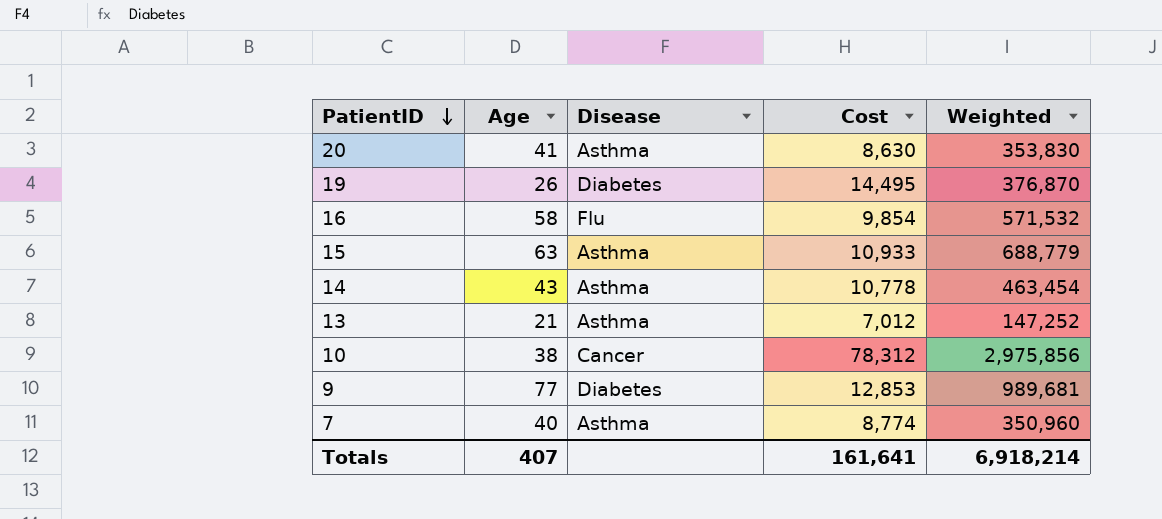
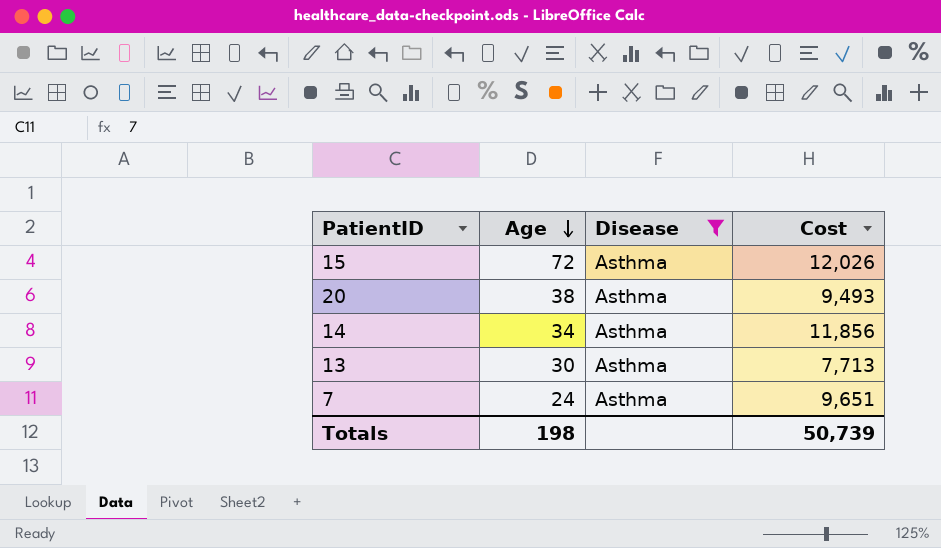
filter: none -> Disease = Asthma
row order: PatientID descending -> Age descending
column Weighted | formula: [Age] * [Cost] -> none
15 | Age: 63 -> 72
15 | Cost: 10,933 -> 12,026
20 | Age: 41 -> 38
20 | Cost: 8,630 -> 9,493
14 | Age: 43 -> 34
14 | Cost: 10,778 -> 11,856
13 | Age: 21 -> 30
13 | Cost: 7,012 -> 7,713
7 | Age: 40 -> 24
7 | Cost: 8,774 -> 9,651
Totals | Age: 407 -> 198
Totals | Cost: 161,641 -> 50,739

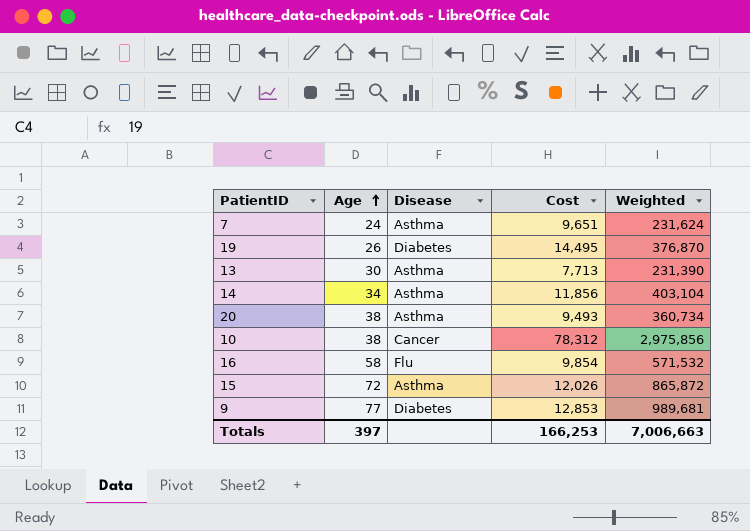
filter: Disease = Asthma -> none
row order: Age descending -> Age ascending
column Weighted | formula: none -> [Age] * [Cost]
Totals | Age: 198 -> 397
Totals | Cost: 50,739 -> 166,253

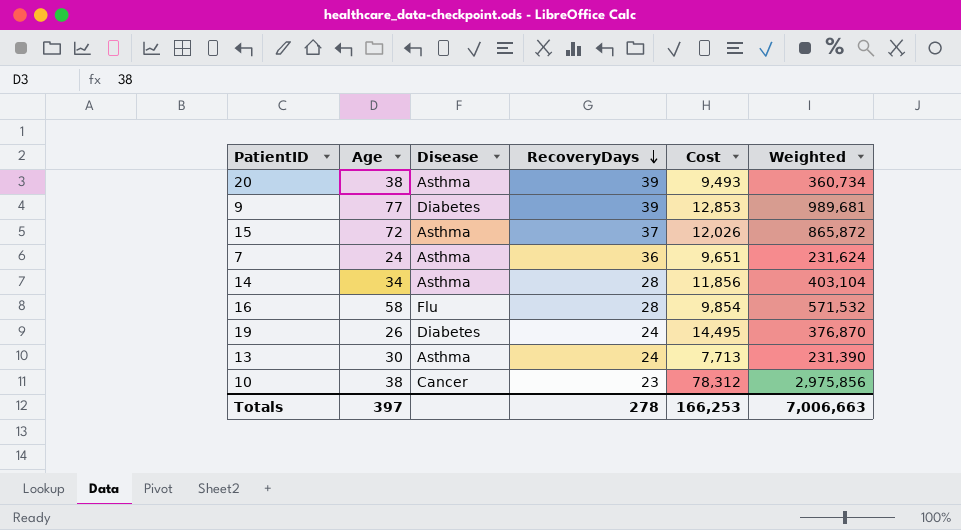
row order: Age ascending -> RecoveryDays descending
column RecoveryDays | position: none -> 4

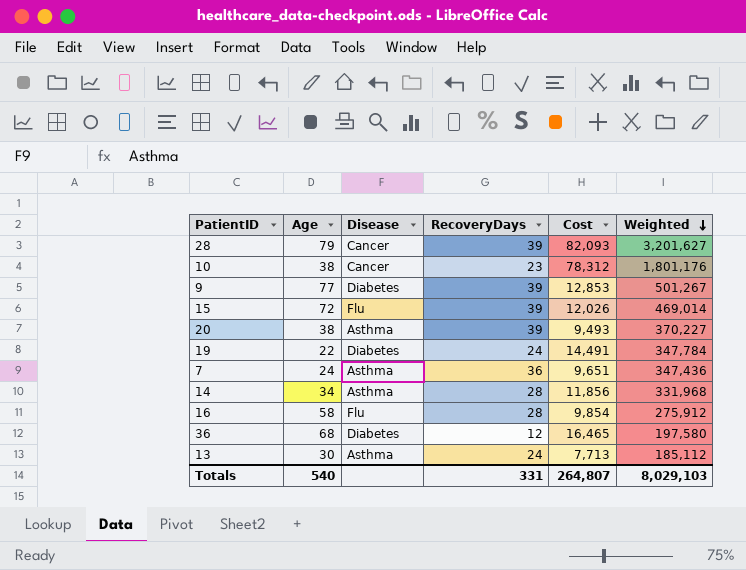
row order: RecoveryDays descending -> Weighted descending
column Weighted | formula: [Age] * [Cost] -> [RecoveryDays] * [Cost]
row 28: none -> 79 | Cancer | 39 | 82,093 | 3,201,627
15 | Disease: Asthma -> Flu
15 | RecoveryDays: 37 -> 39
19 | Age: 26 -> 22
19 | Cost: 14,495 -> 14,491
row 36: none -> 68 | Diabetes | 12 | 16,465 | 197,580
Totals | Age: 397 -> 540
Totals | RecoveryDays: 278 -> 331
Totals | Cost: 166,253 -> 264,807
Totals | Weighted: 7,006,663 -> 8,029,103

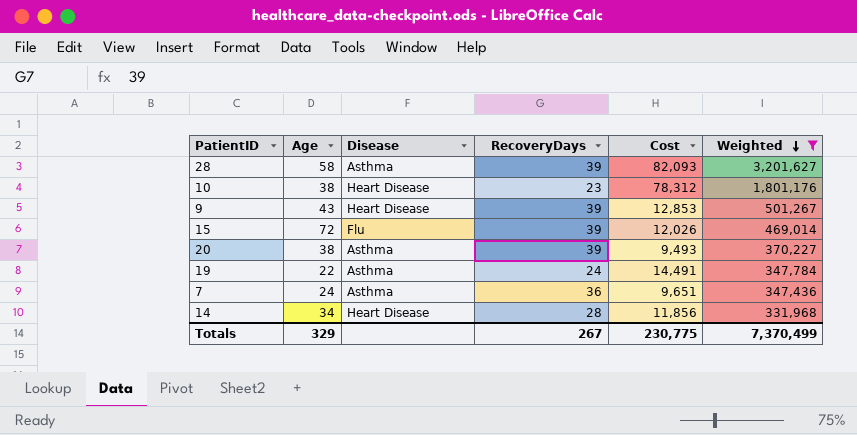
filter: none -> Weighted >= 331,968
28 | Age: 79 -> 58
28 | Disease: Cancer -> Asthma
10 | Disease: Cancer -> Heart Disease
9 | Age: 77 -> 43
9 | Disease: Diabetes -> Heart Disease
19 | Disease: Diabetes -> Asthma
14 | Disease: Asthma -> Heart Disease
Totals | Age: 540 -> 329
Totals | RecoveryDays: 331 -> 267
Totals | Cost: 264,807 -> 230,775
Totals | Weighted: 8,029,103 -> 7,370,499

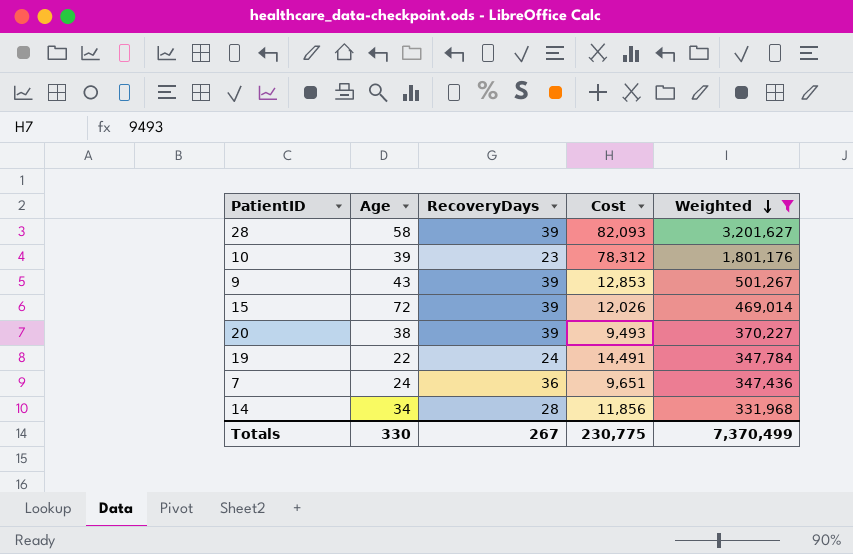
column Disease | position: 3 -> none
10 | Age: 38 -> 39
Totals | Age: 329 -> 330

